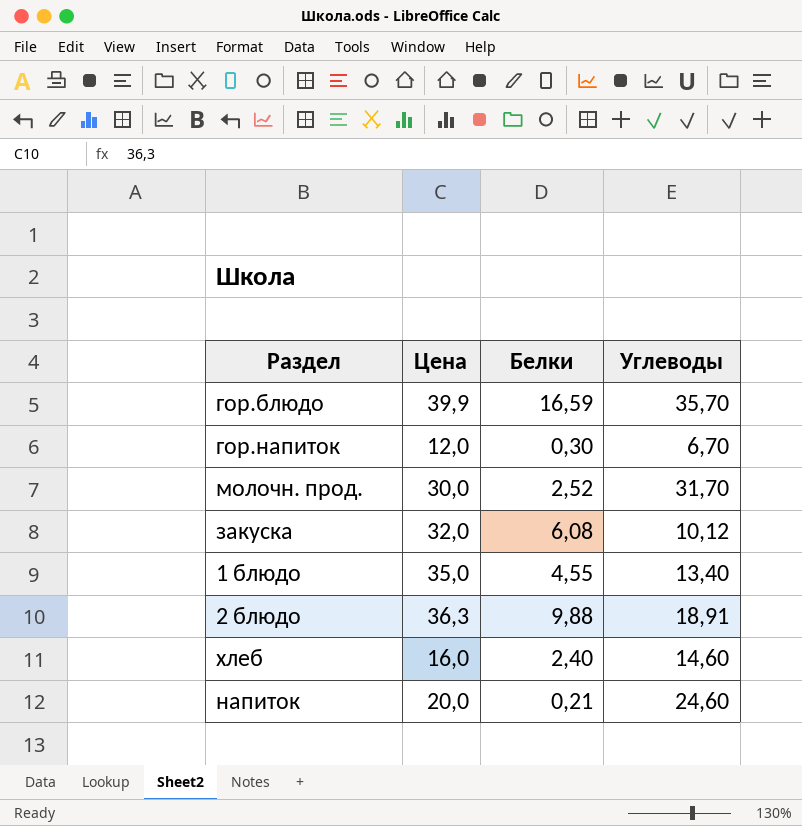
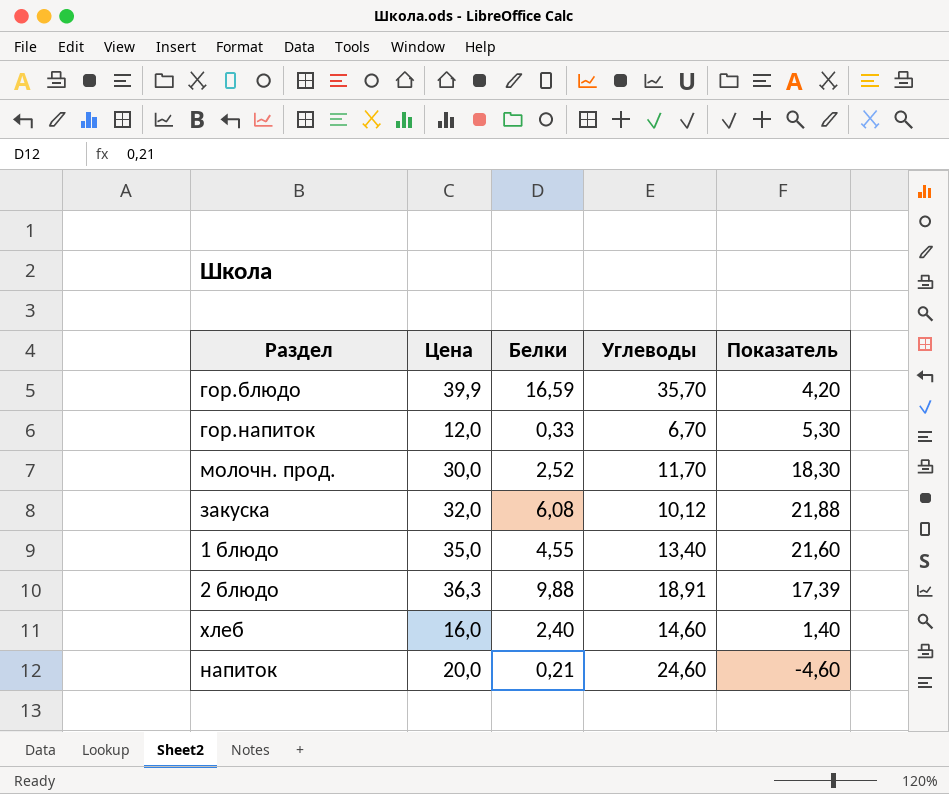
column Показатель | formula: none -> [Цена] - [Углеводы]
гор.напиток | Белки: 0,30 -> 0,33
молочн. прод. | Углеводы: 31,70 -> 11,70

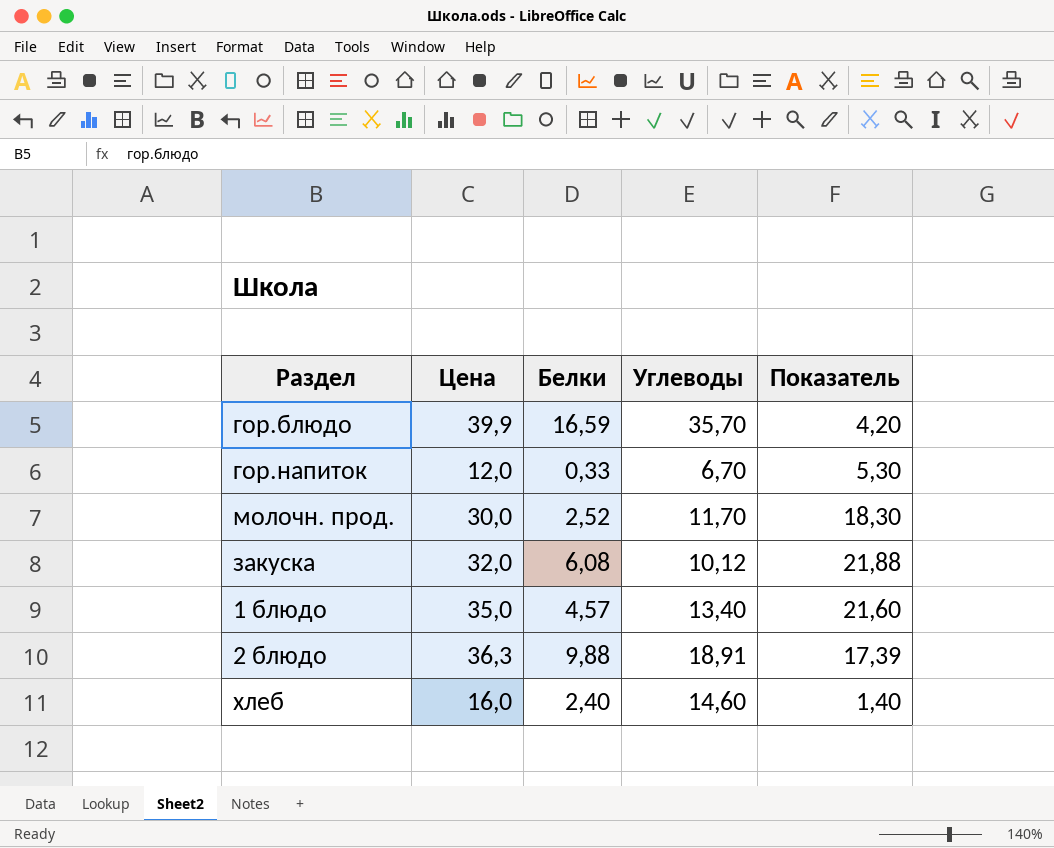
row напиток: 20,0 | 0,21 | 24,60 | -4,60 -> none
1 блюдо | Белки: 4,55 -> 4,57

